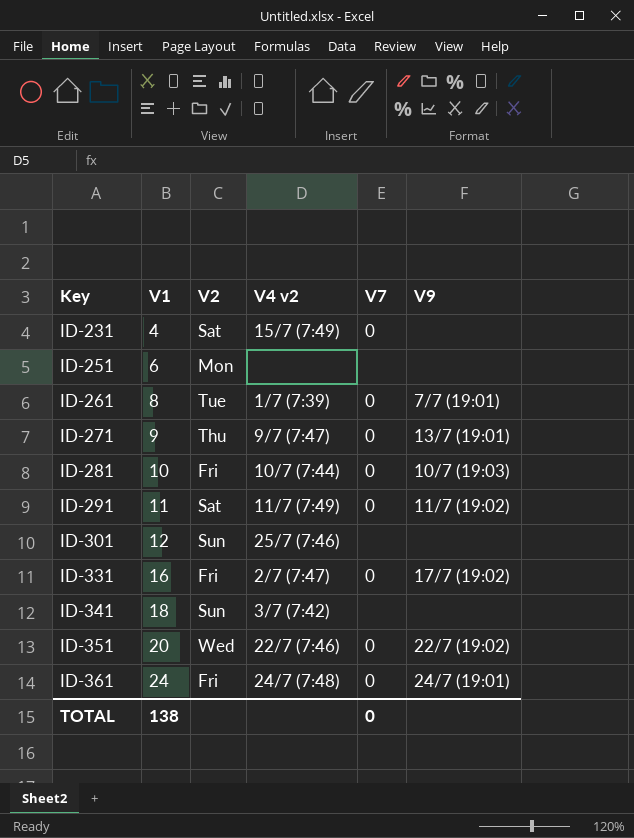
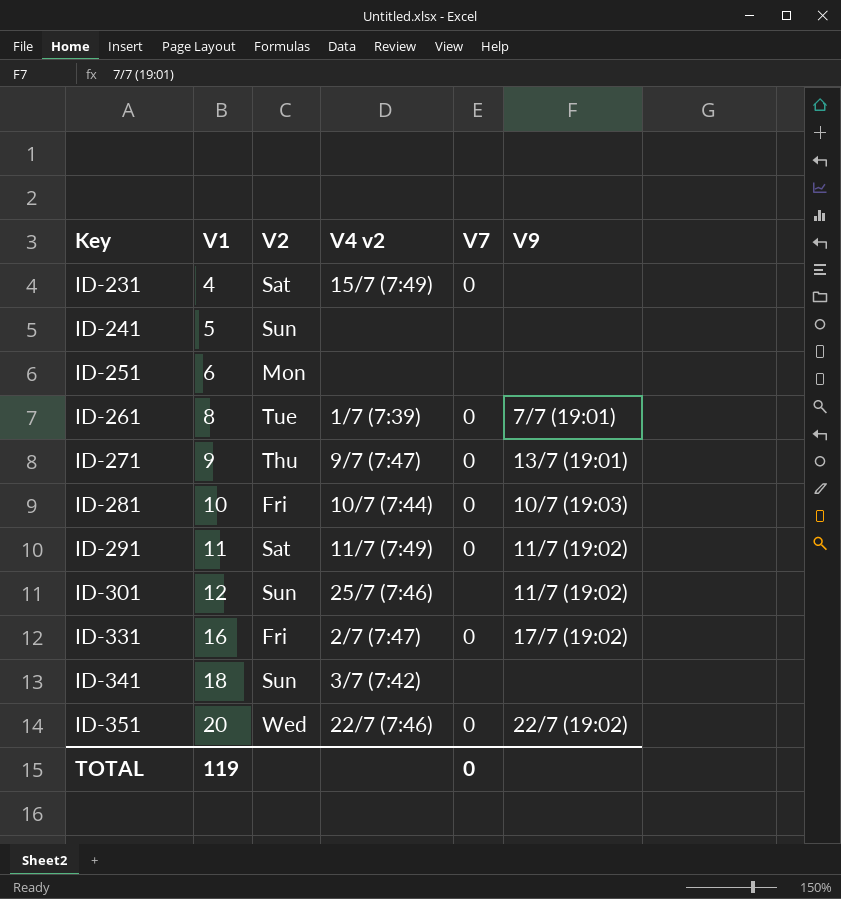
row ID-361: 24 | Fri | 24/7 (7:48) | 0 | 24/7 (19:01) -> none
row ID-241: none -> 5 | Sun | none | none | none
ID-301 | V9: none -> 11/7 (19:02)
TOTAL | V1: 138 -> 119

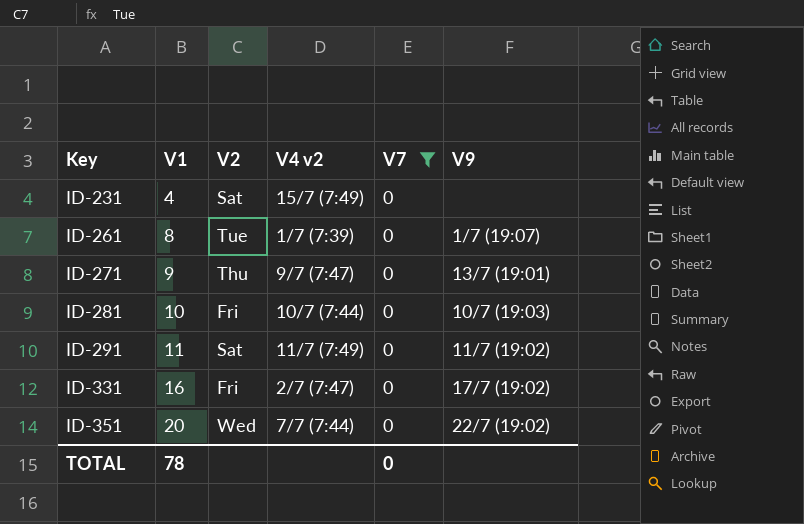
filter: none -> V7 = 0
ID-261 | V9: 7/7 (19:01) -> 1/7 (19:07)
ID-351 | V4 v2: 22/7 (7:46) -> 7/7 (7:44)
TOTAL | V1: 119 -> 78

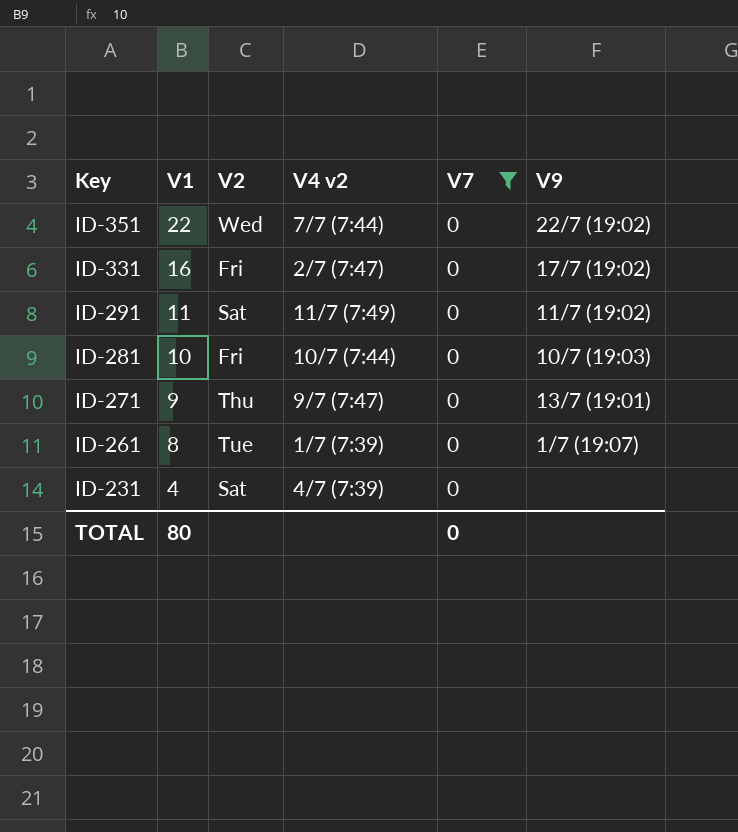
row order: Key ascending -> Key descending
ID-351 | V1: 20 -> 22
ID-231 | V4 v2: 15/7 (7:49) -> 4/7 (7:39)
TOTAL | V1: 78 -> 80

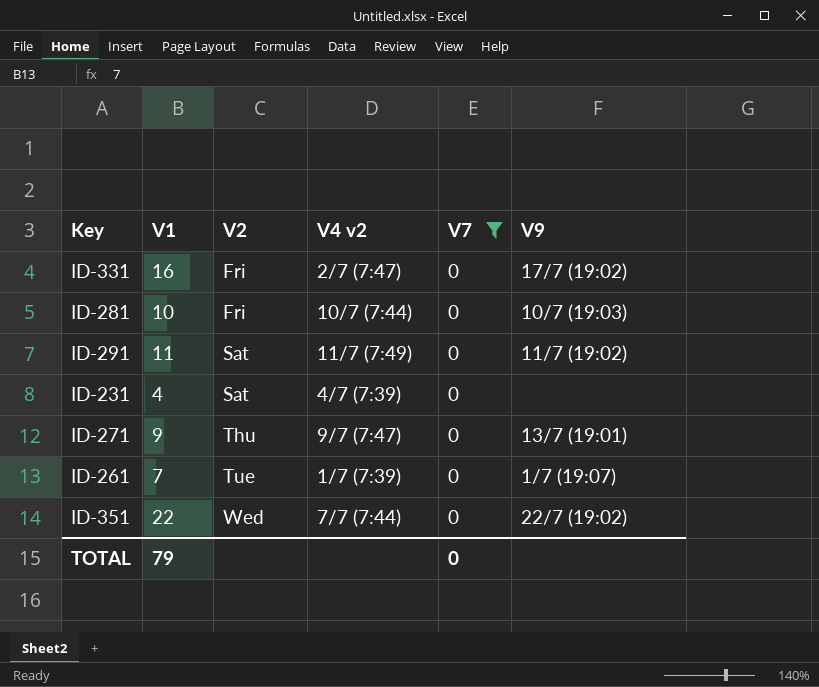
row order: Key descending -> V2 ascending
ID-261 | V1: 8 -> 7
TOTAL | V1: 80 -> 79

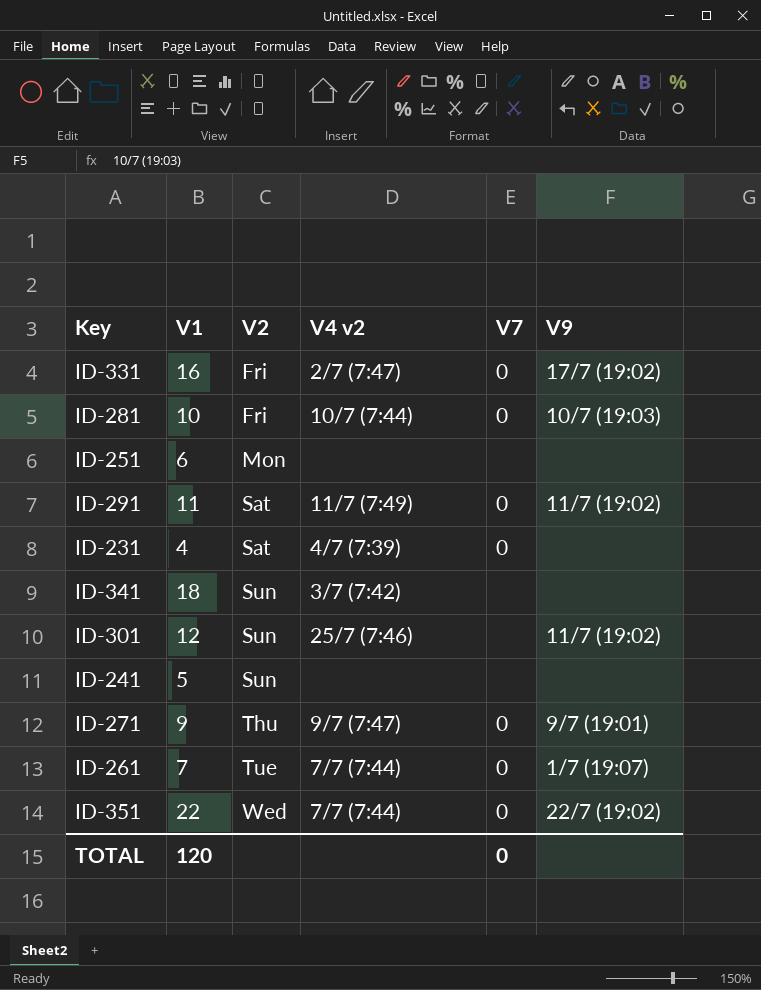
filter: V7 = 0 -> none
ID-271 | V9: 13/7 (19:01) -> 9/7 (19:01)
ID-261 | V4 v2: 1/7 (7:39) -> 7/7 (7:44)
TOTAL | V1: 79 -> 120

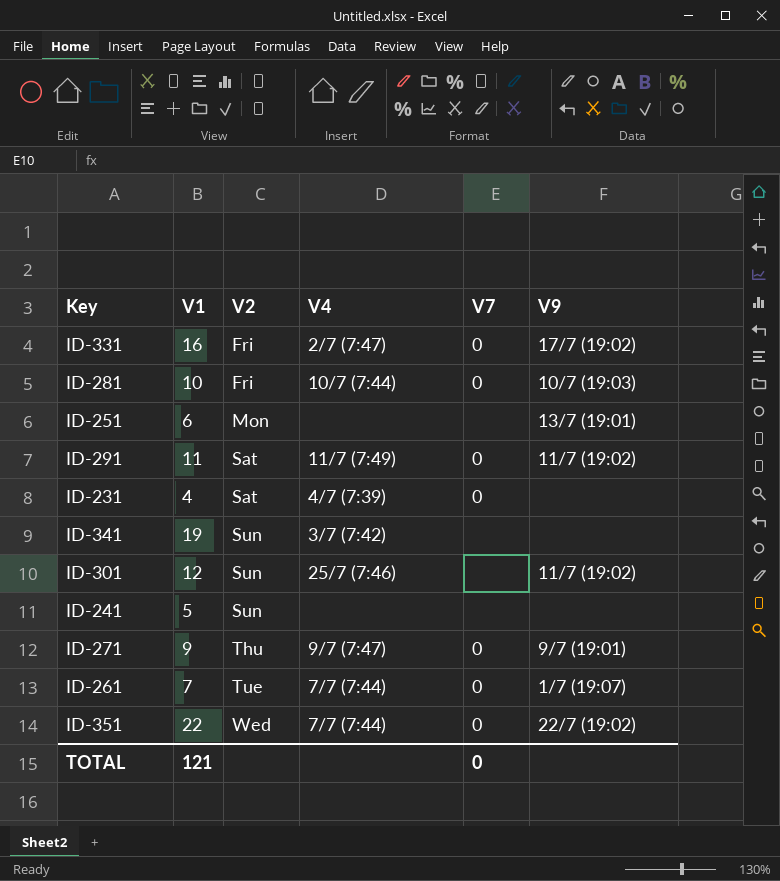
column name: V4 v2 -> V4
ID-251 | V9: none -> 13/7 (19:01)
ID-341 | V1: 18 -> 19
TOTAL | V1: 120 -> 121

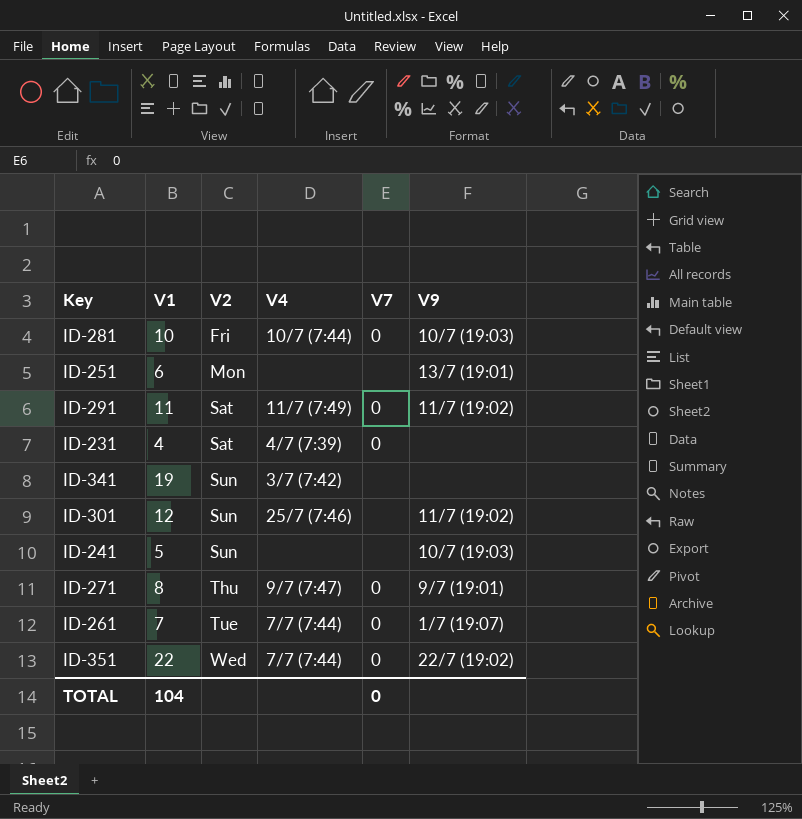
row ID-331: 16 | Fri | 2/7 (7:47) | 0 | 17/7 (19:02) -> none
ID-241 | V9: none -> 10/7 (19:03)
ID-271 | V1: 9 -> 8
TOTAL | V1: 121 -> 104

